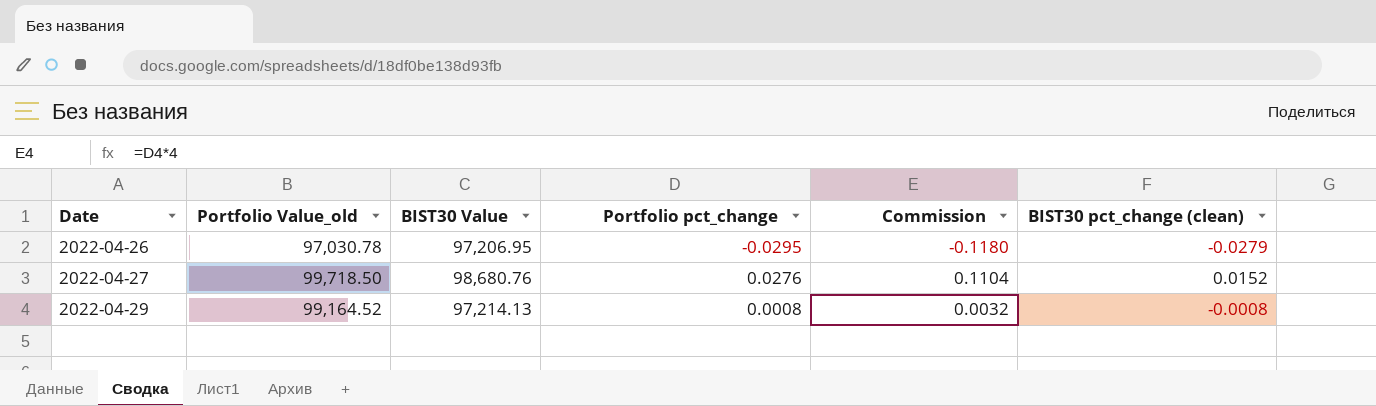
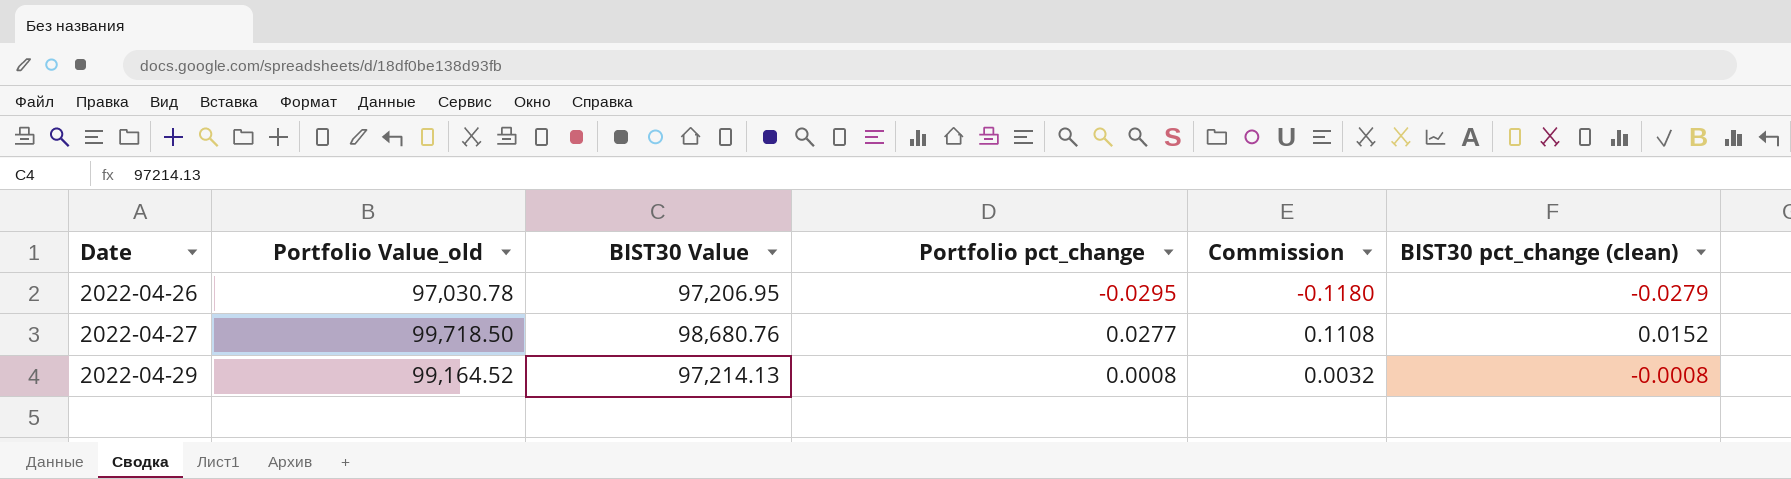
2022-04-27 | Portfolio pct_change: 0.0276 -> 0.0277
2022-04-27 | Commission: 0.1104 -> 0.1108

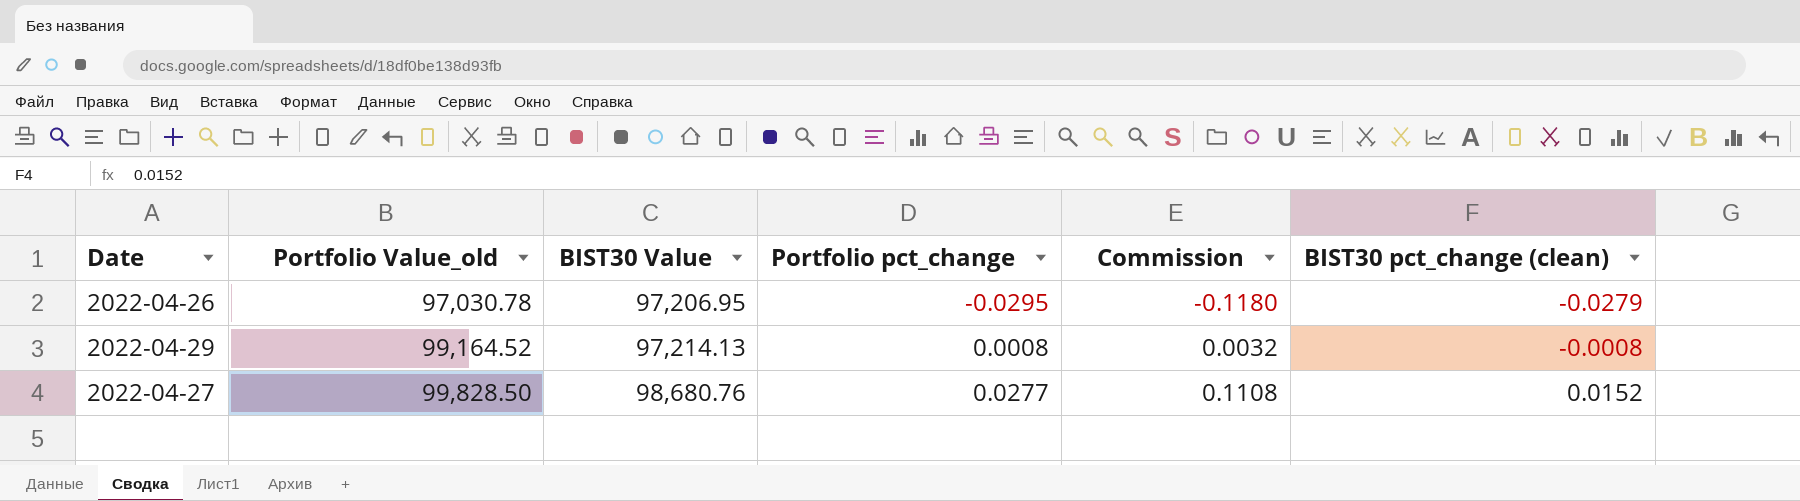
row order: Date ascending -> Portfolio Value_old ascending
2022-04-27 | Portfolio Value_old: 99,718.50 -> 99,828.50

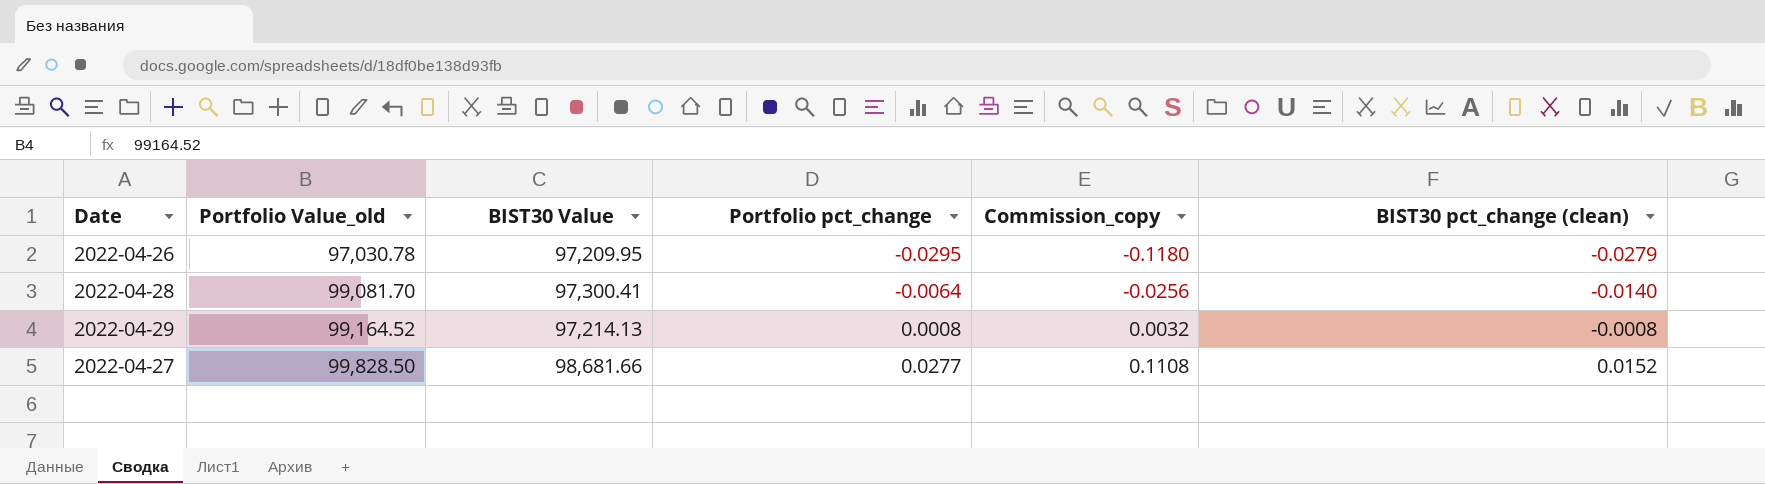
column name: Commission -> Commission_copy
2022-04-26 | BIST30 Value: 97,206.95 -> 97,209.95
row 2022-04-28: none -> 99,081.70 | 97,300.41 | -0.0064 | -0.0256 | -0.0140
2022-04-27 | BIST30 Value: 98,680.76 -> 98,681.66

